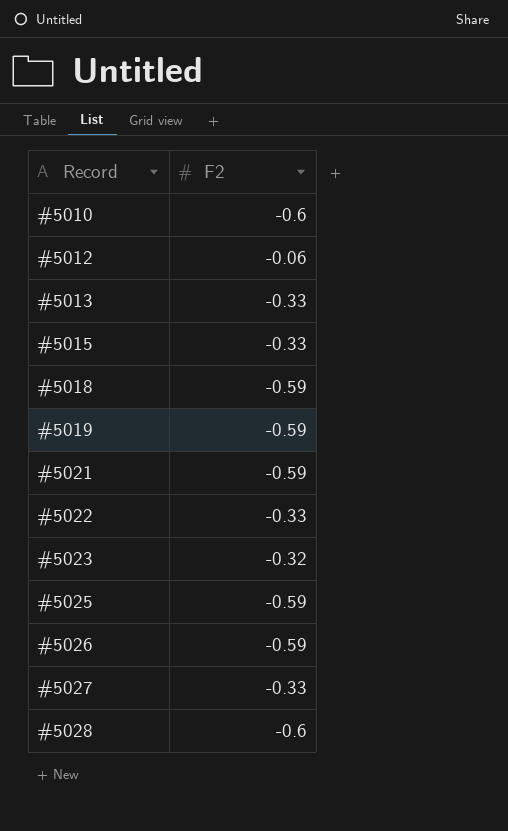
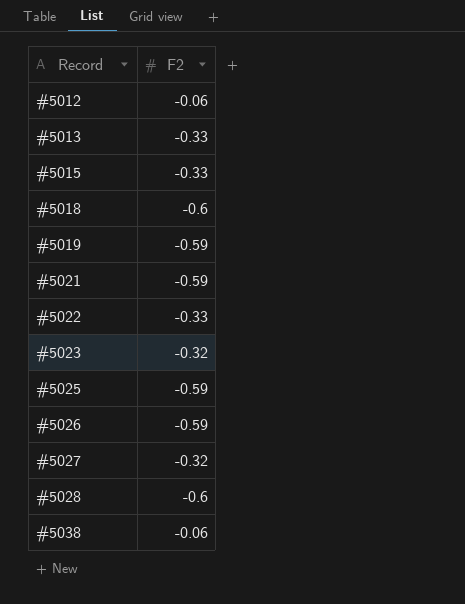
row #5010: -0.6 -> none
#5018 | F2: -0.59 -> -0.6
#5027 | F2: -0.33 -> -0.32
row #5038: none -> -0.06

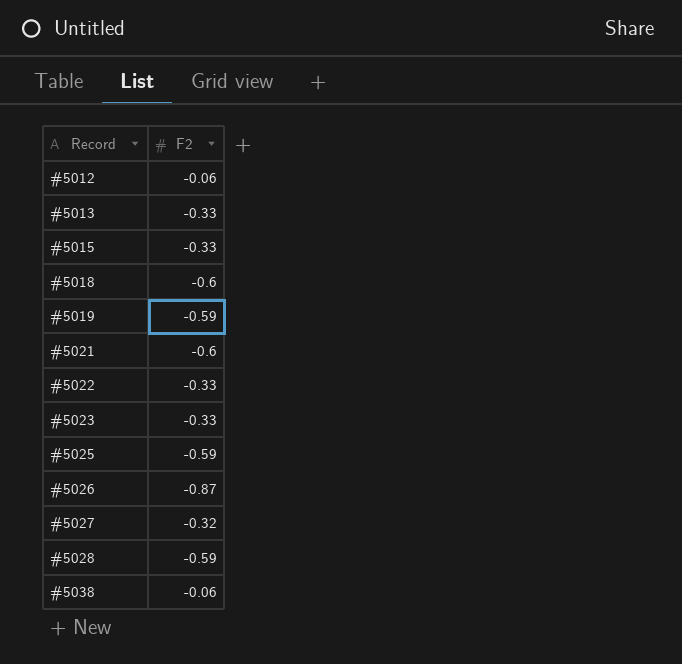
#5021 | F2: -0.59 -> -0.6
#5023 | F2: -0.32 -> -0.33
#5026 | F2: -0.59 -> -0.87
#5028 | F2: -0.6 -> -0.59

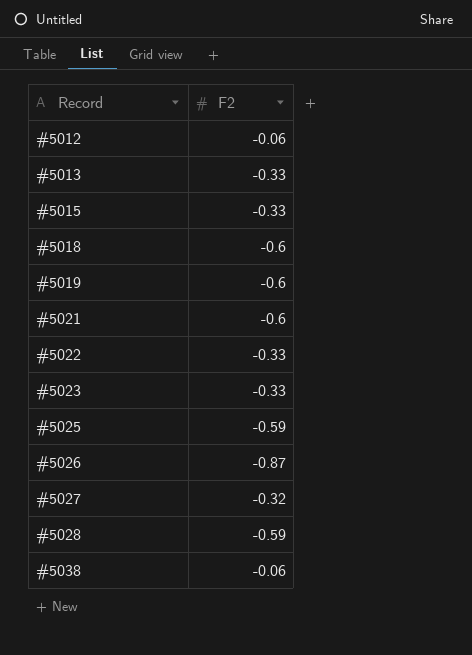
#5019 | F2: -0.59 -> -0.6

